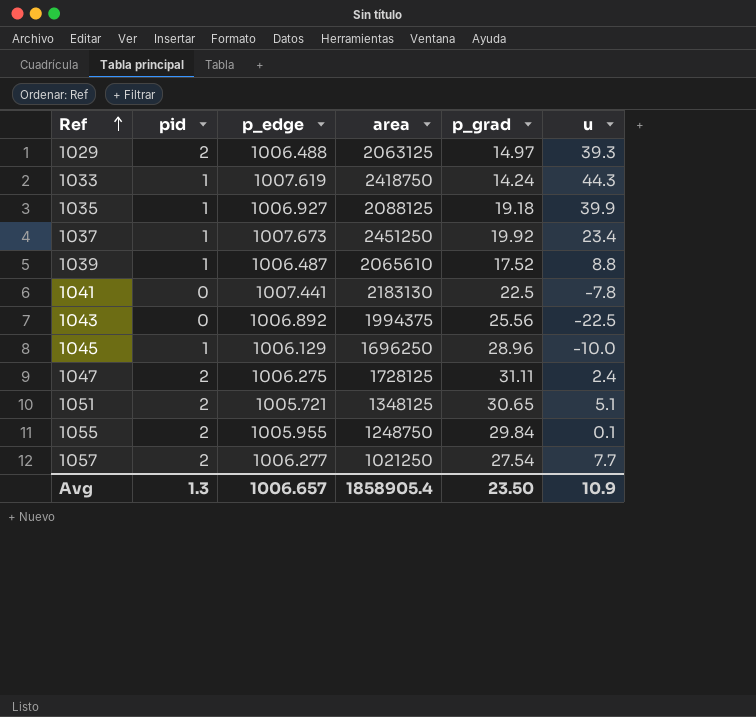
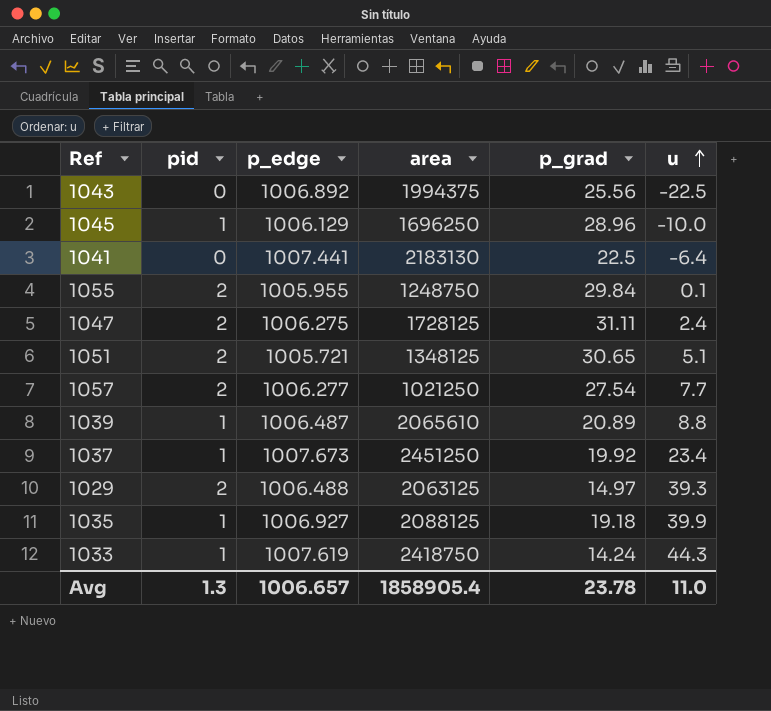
row order: Ref ascending -> u ascending
1041 | u: -7.8 -> -6.4
1039 | p_grad: 17.52 -> 20.89
Avg | p_grad: 23.50 -> 23.78
Avg | u: 10.9 -> 11.0

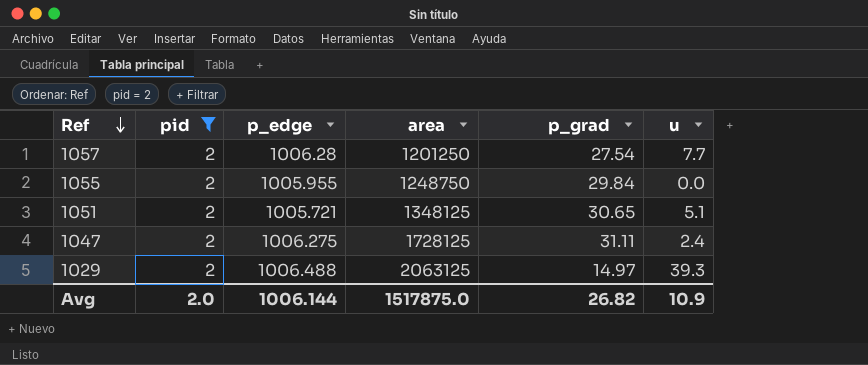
filter: none -> pid = 2
row order: u ascending -> Ref descending
1057 | p_edge: 1006.277 -> 1006.28
1057 | area: 1021250 -> 1201250
1055 | u: 0.1 -> 0.0
Avg | pid: 1.3 -> 2.0
Avg | p_edge: 1006.657 -> 1006.144
Avg | area: 1858905.4 -> 1517875.0
Avg | p_grad: 23.78 -> 26.82
Avg | u: 11.0 -> 10.9

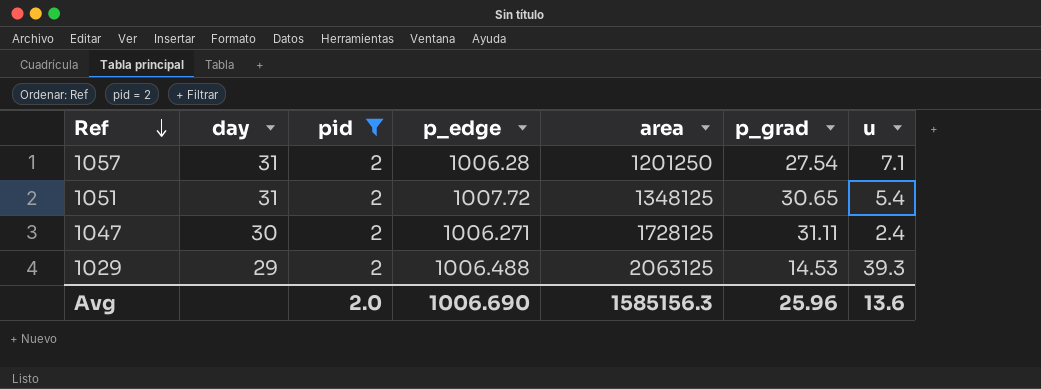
column day | position: none -> 2
row 1055: 2 | 1005.955 | 1248750 | 29.84 | 0.0 -> none
1057 | u: 7.7 -> 7.1
1051 | p_edge: 1005.721 -> 1007.72
1051 | u: 5.1 -> 5.4
1047 | p_edge: 1006.275 -> 1006.271
1029 | p_grad: 14.97 -> 14.53
Avg | p_edge: 1006.144 -> 1006.690
Avg | area: 1517875.0 -> 1585156.3
Avg | p_grad: 26.82 -> 25.96
Avg | u: 10.9 -> 13.6

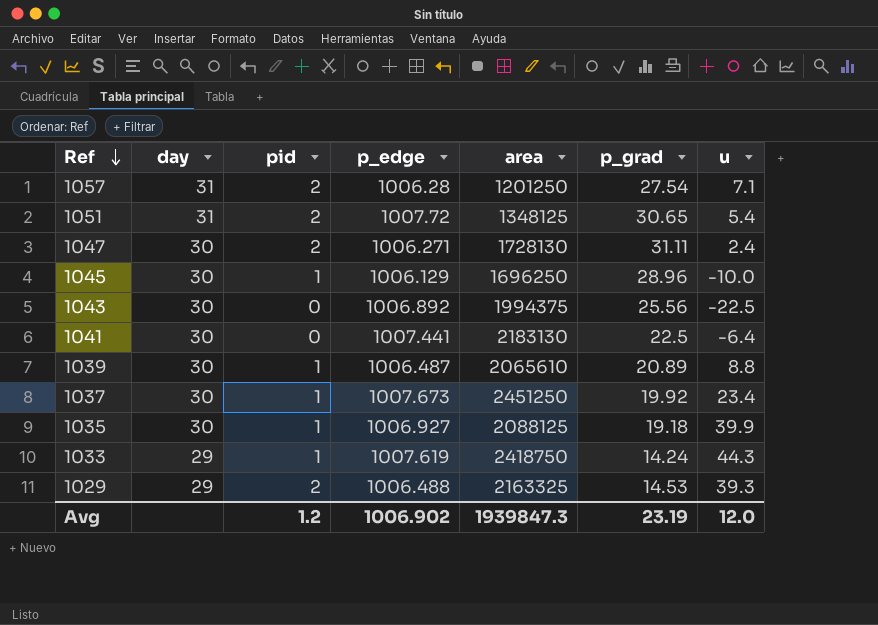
filter: pid = 2 -> none
1047 | area: 1728125 -> 1728130
1029 | area: 2063125 -> 2163325
Avg | pid: 2.0 -> 1.2
Avg | p_edge: 1006.690 -> 1006.902
Avg | area: 1585156.3 -> 1939847.3
Avg | p_grad: 25.96 -> 23.19
Avg | u: 13.6 -> 12.0

